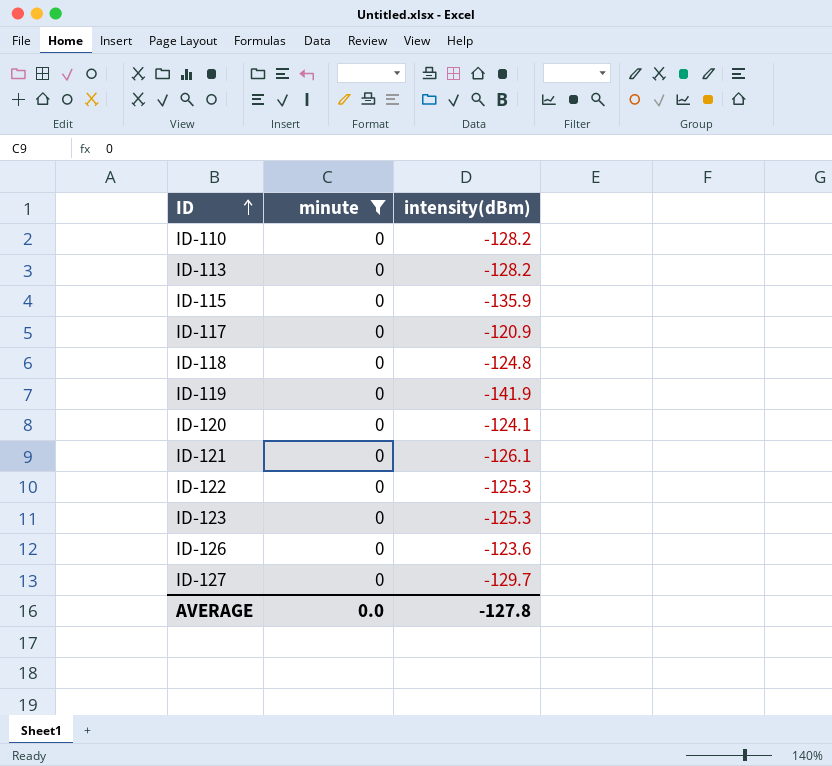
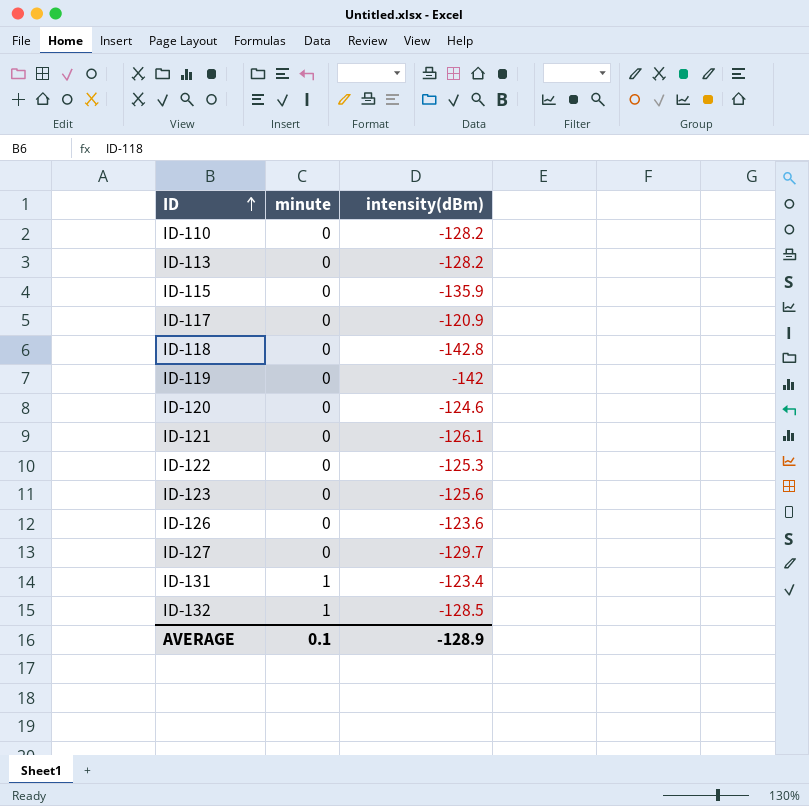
filter: minute = 0 -> none
ID-118 | intensity(dBm): -124.8 -> -142.8
ID-119 | intensity(dBm): -141.9 -> -142
ID-120 | intensity(dBm): -124.1 -> -124.6
ID-123 | intensity(dBm): -125.3 -> -125.6
AVERAGE | minute: 0.0 -> 0.1
AVERAGE | intensity(dBm): -127.8 -> -128.9

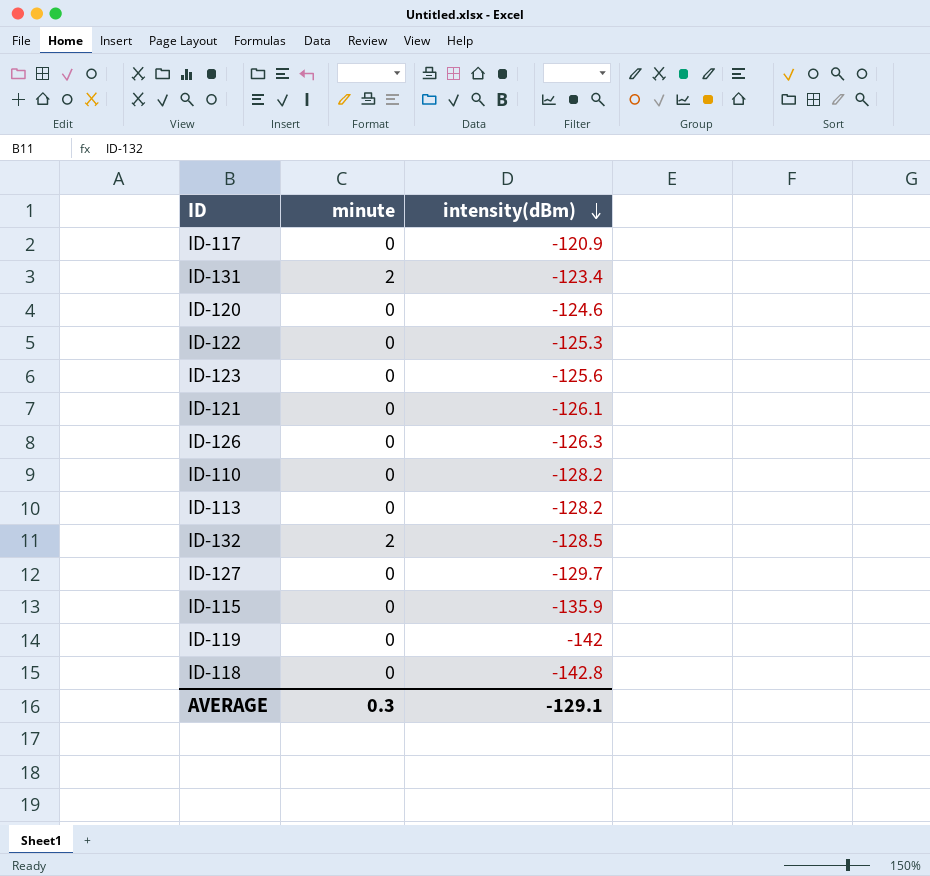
row order: ID ascending -> intensity(dBm) descending
ID-131 | minute: 1 -> 2
ID-126 | intensity(dBm): -123.6 -> -126.3
ID-132 | minute: 1 -> 2
AVERAGE | minute: 0.1 -> 0.3
AVERAGE | intensity(dBm): -128.9 -> -129.1

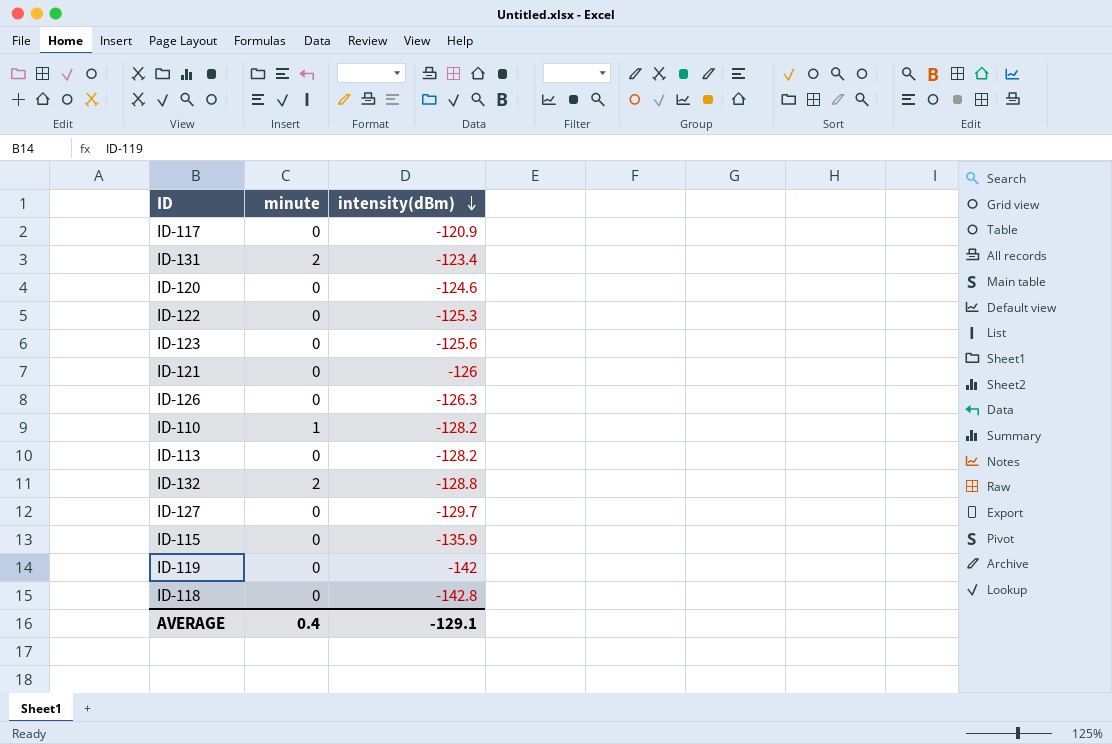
ID-121 | intensity(dBm): -126.1 -> -126
ID-110 | minute: 0 -> 1
ID-132 | intensity(dBm): -128.5 -> -128.8
AVERAGE | minute: 0.3 -> 0.4

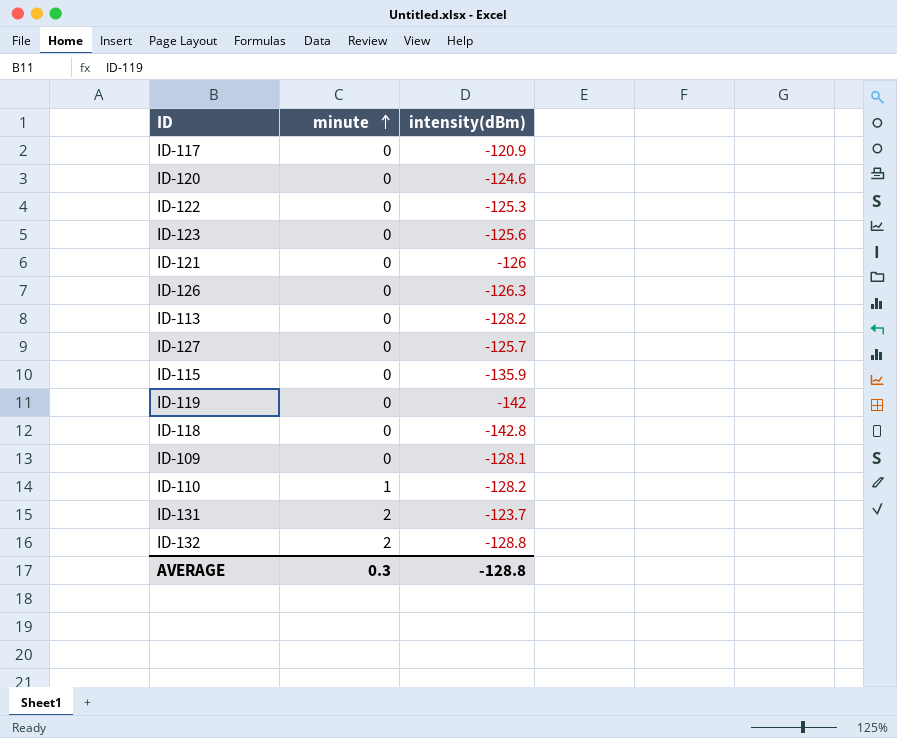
row order: intensity(dBm) descending -> minute ascending
ID-127 | intensity(dBm): -129.7 -> -125.7
row ID-109: none -> 0 | -128.1
ID-131 | intensity(dBm): -123.4 -> -123.7
AVERAGE | minute: 0.4 -> 0.3
AVERAGE | intensity(dBm): -129.1 -> -128.8

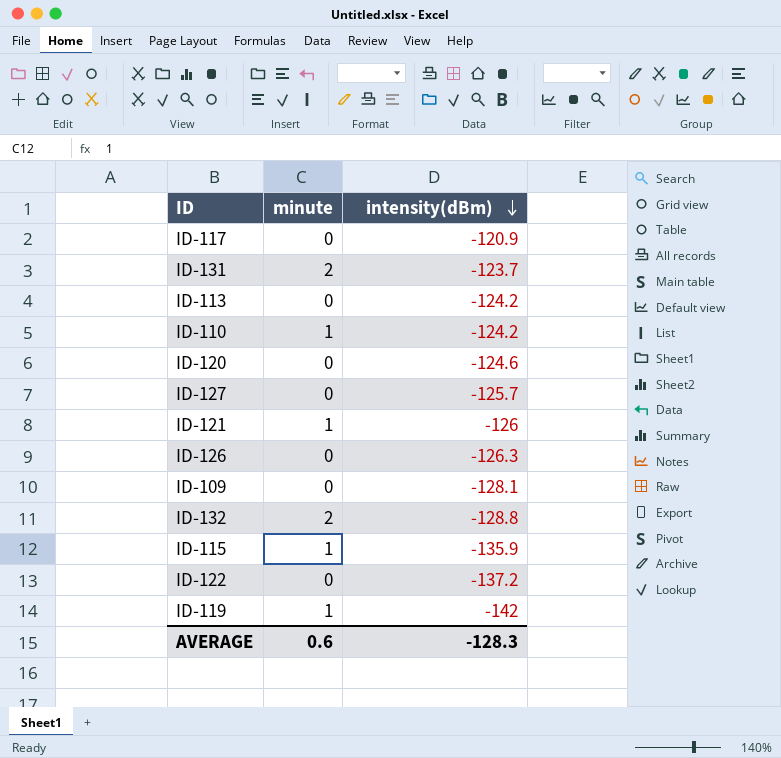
row order: minute ascending -> intensity(dBm) descending
row ID-123: 0 | -125.6 -> none
row ID-118: 0 | -142.8 -> none
ID-113 | intensity(dBm): -128.2 -> -124.2
ID-110 | intensity(dBm): -128.2 -> -124.2
ID-121 | minute: 0 -> 1
ID-115 | minute: 0 -> 1
ID-122 | intensity(dBm): -125.3 -> -137.2
ID-119 | minute: 0 -> 1
AVERAGE | minute: 0.3 -> 0.6
AVERAGE | intensity(dBm): -128.8 -> -128.3

